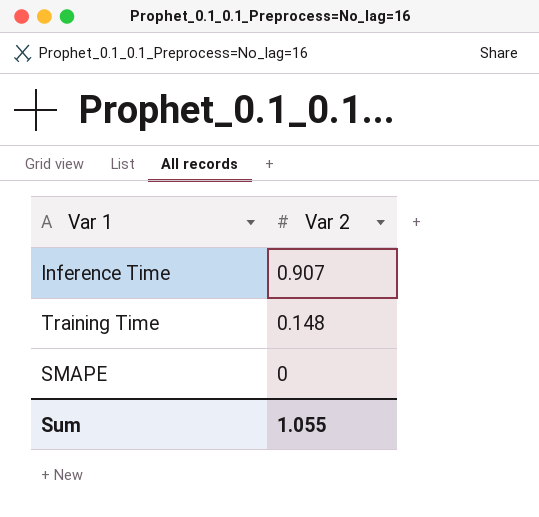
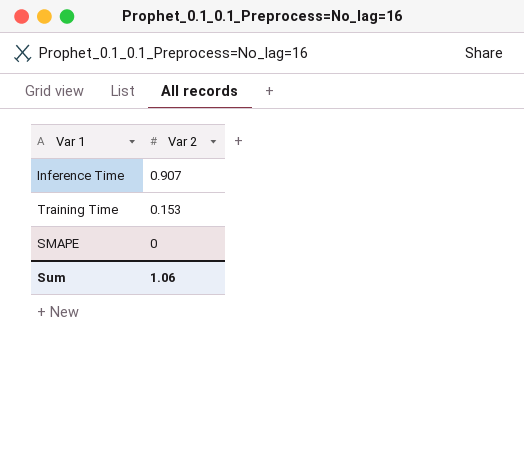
Training Time | Var 2: 0.148 -> 0.153
Sum | Var 2: 1.055 -> 1.06

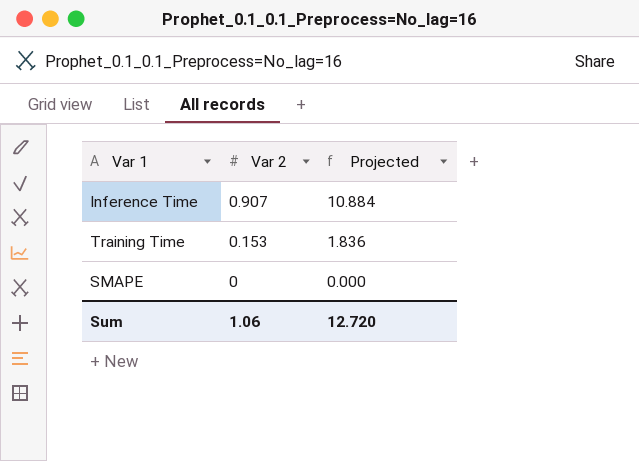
column Projected | formula: none -> [Var 2] * 12

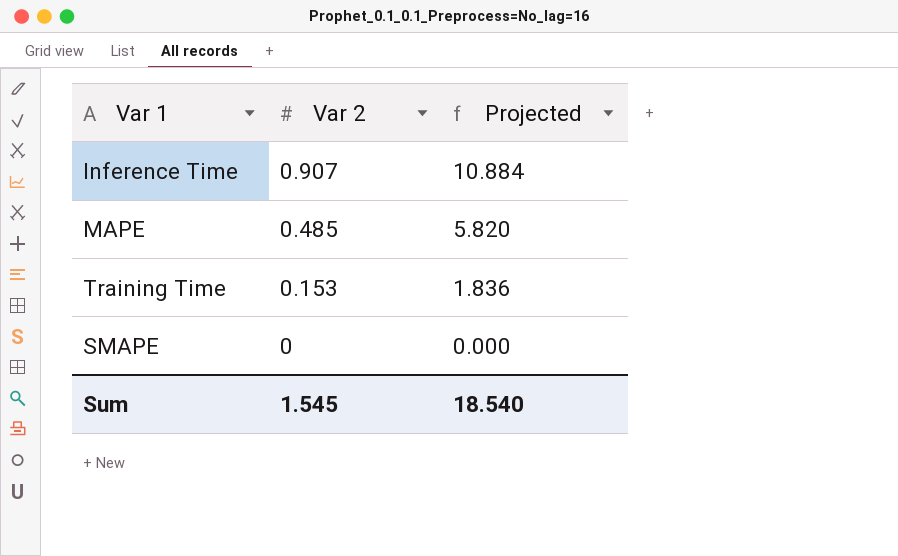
row MAPE: none -> 0.485 | 5.820
Sum | Var 2: 1.06 -> 1.545
Sum | Projected: 12.720 -> 18.540

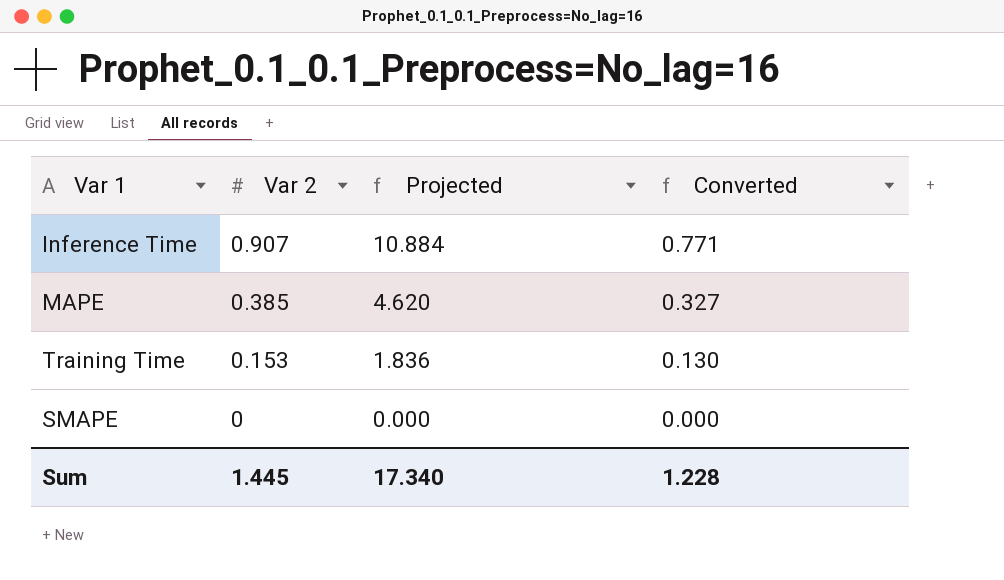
column Converted | formula: none -> [Var 2] * 0.85
MAPE | Var 2: 0.485 -> 0.385
MAPE | Projected: 5.820 -> 4.620
Sum | Var 2: 1.545 -> 1.445
Sum | Projected: 18.540 -> 17.340

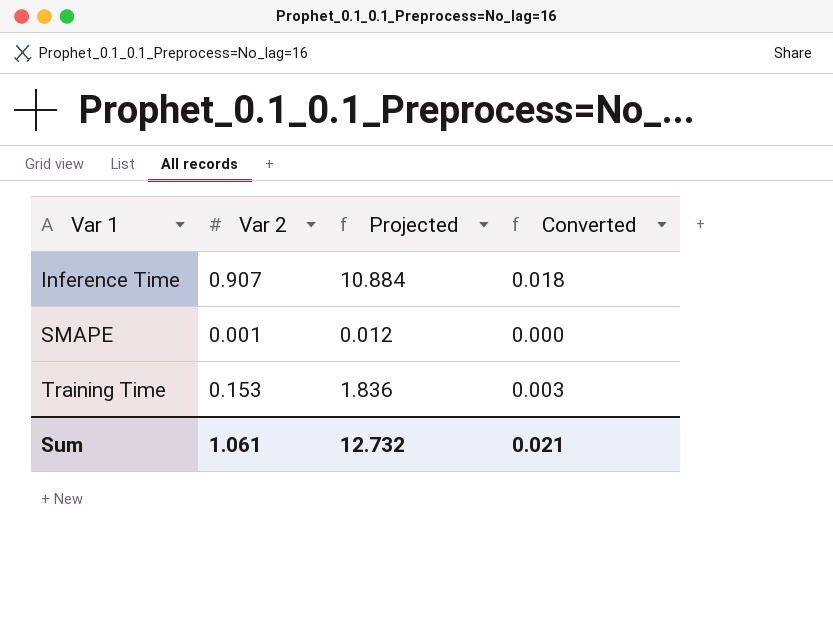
row order: Var 2 descending -> Var 1 ascending
column Converted | formula: [Var 2] * 0.85 -> [Var 2] * 0.02
row MAPE: 0.385 | 4.620 | 0.327 -> none
SMAPE | Var 2: 0 -> 0.001
SMAPE | Projected: 0.000 -> 0.012
Sum | Var 2: 1.445 -> 1.061
Sum | Projected: 17.340 -> 12.732
Sum | Converted: 1.228 -> 0.021

